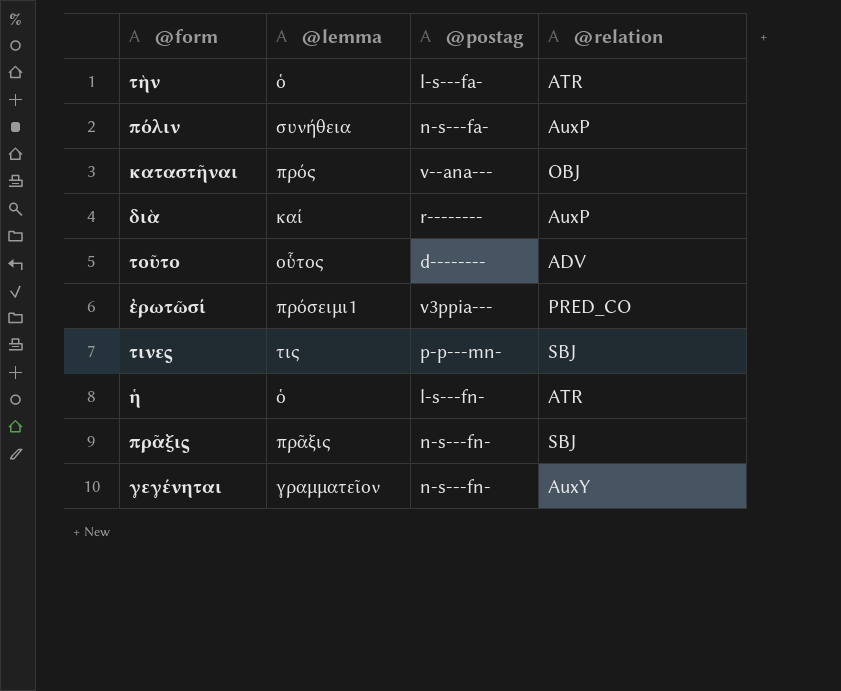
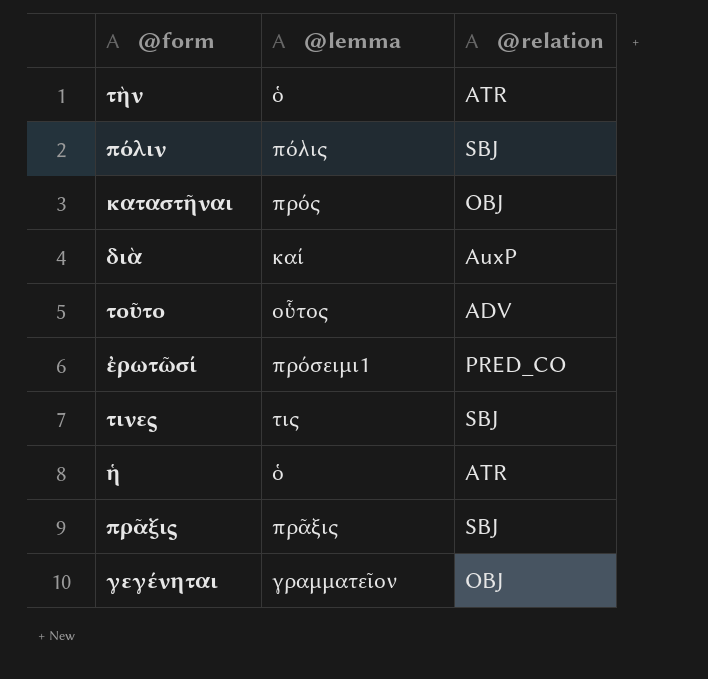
column @postag | position: 3 -> none
πόλιν | @lemma: συνήθεια -> πόλις
πόλιν | @relation: AuxP -> SBJ
γεγένηται | @relation: AuxY -> OBJ

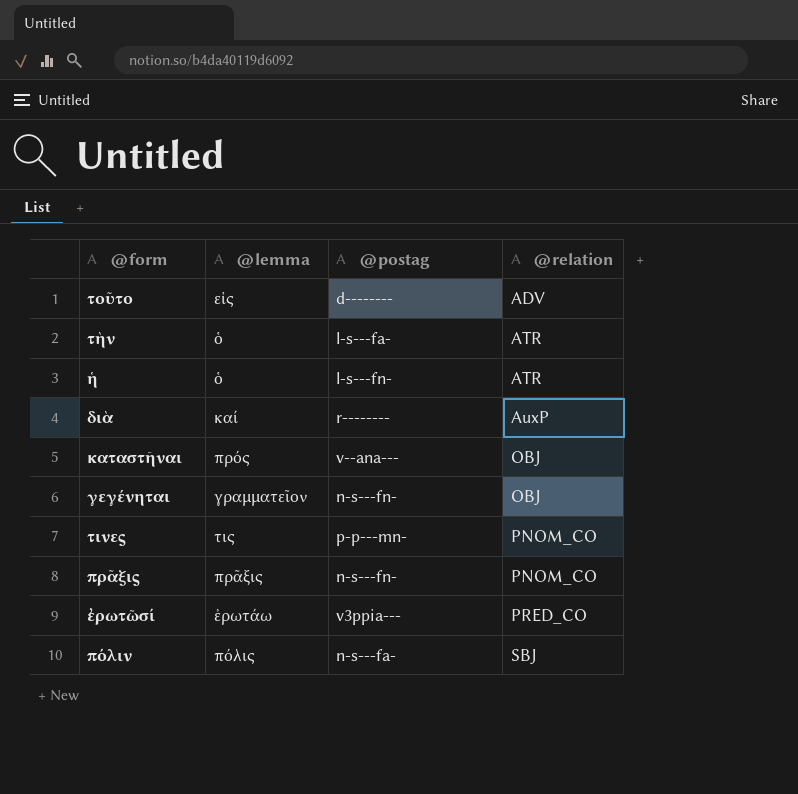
row order: none -> @relation ascending
column @postag | position: none -> 3
τοῦτο | @lemma: οὗτος -> εἰς
τινες | @relation: SBJ -> PNOM_CO
πρᾶξις | @relation: SBJ -> PNOM_CO
ἐρωτῶσί | @lemma: πρόσειμι1 -> ἐρωτάω

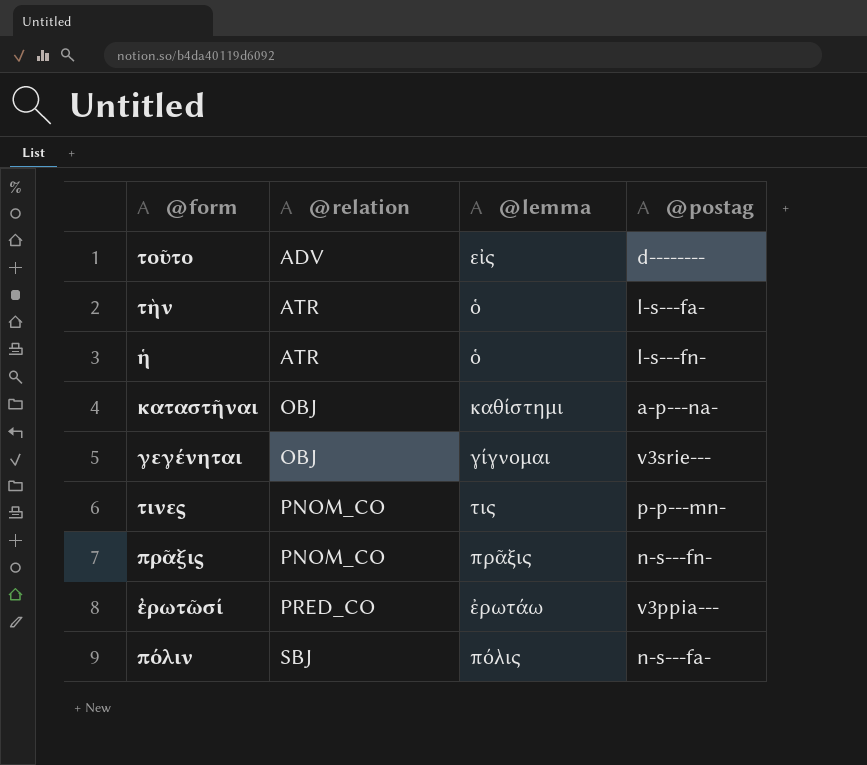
column @relation | position: 4 -> 2
row διὰ: καί | r-------- | AuxP -> none
καταστῆναι | @lemma: πρός -> καθίστημι
καταστῆναι | @postag: v--ana--- -> a-p---na-
γεγένηται | @lemma: γραμματεῖον -> γίγνομαι
γεγένηται | @postag: n-s---fn- -> v3srie---

